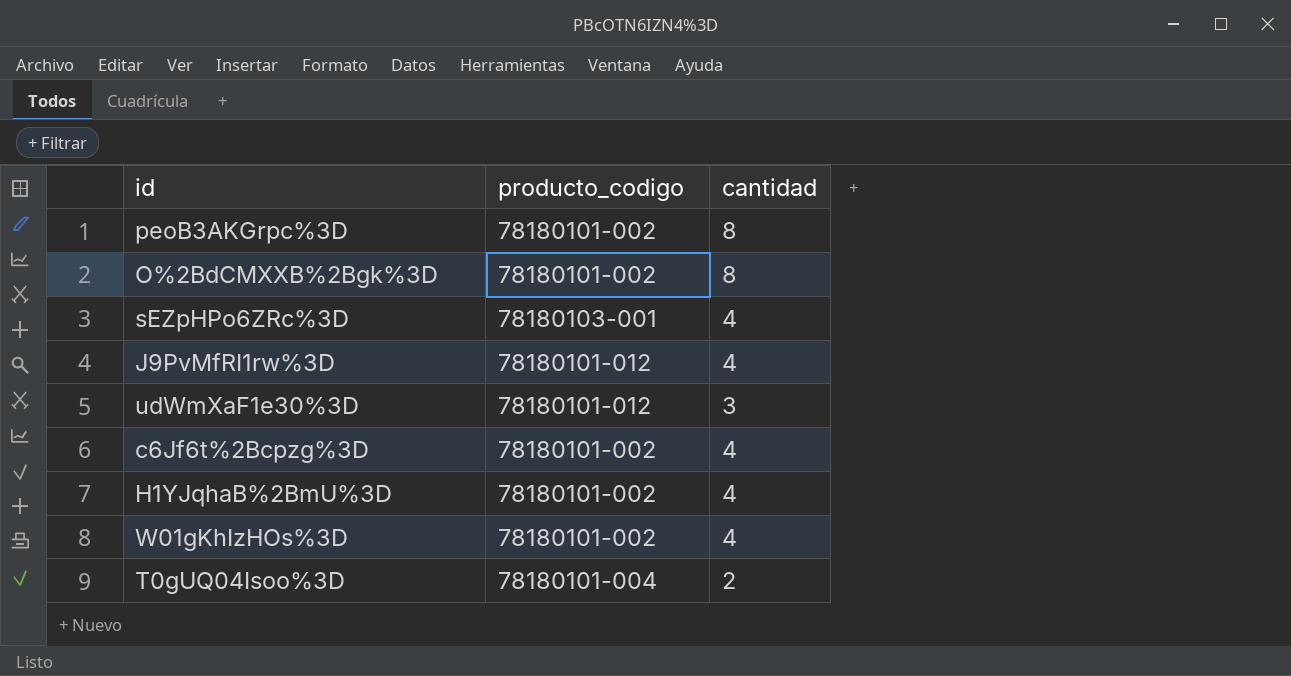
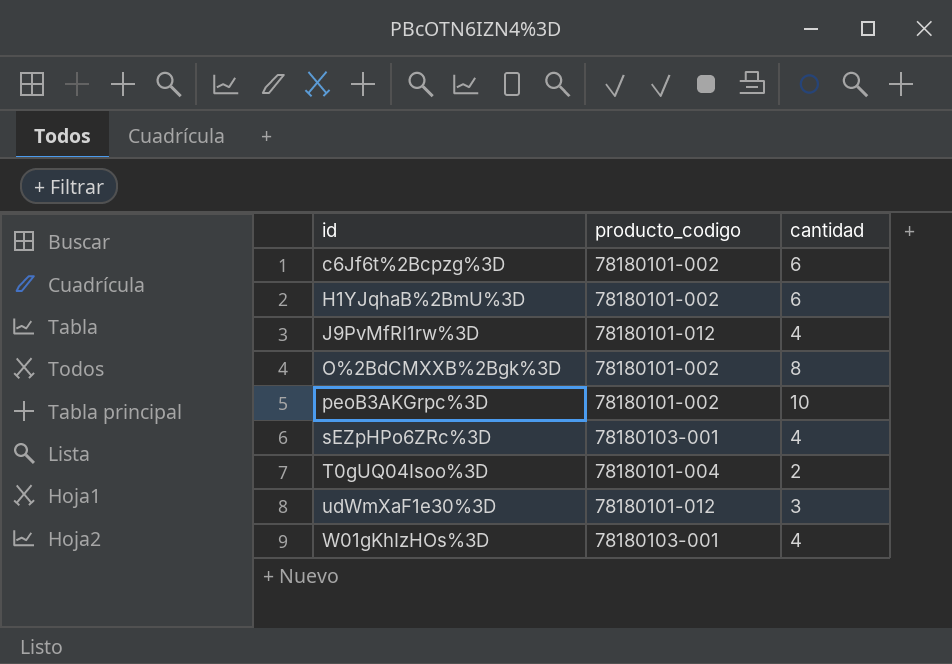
row order: none -> id ascending
c6Jf6t%2Bcpzg%3D | cantidad: 4 -> 6
H1YJqhaB%2BmU%3D | cantidad: 4 -> 6
peoB3AKGrpc%3D | cantidad: 8 -> 10
W01gKhIzHOs%3D | producto_codigo: 78180101-002 -> 78180103-001

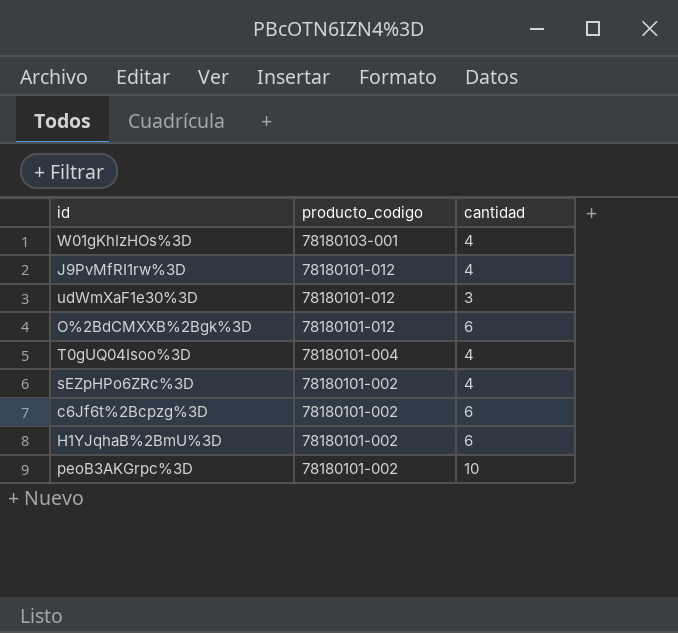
row order: id ascending -> producto_codigo descending
O%2BdCMXXB%2Bgk%3D | producto_codigo: 78180101-002 -> 78180101-012
O%2BdCMXXB%2Bgk%3D | cantidad: 8 -> 6
T0gUQ04Isoo%3D | cantidad: 2 -> 4
sEZpHPo6ZRc%3D | producto_codigo: 78180103-001 -> 78180101-002

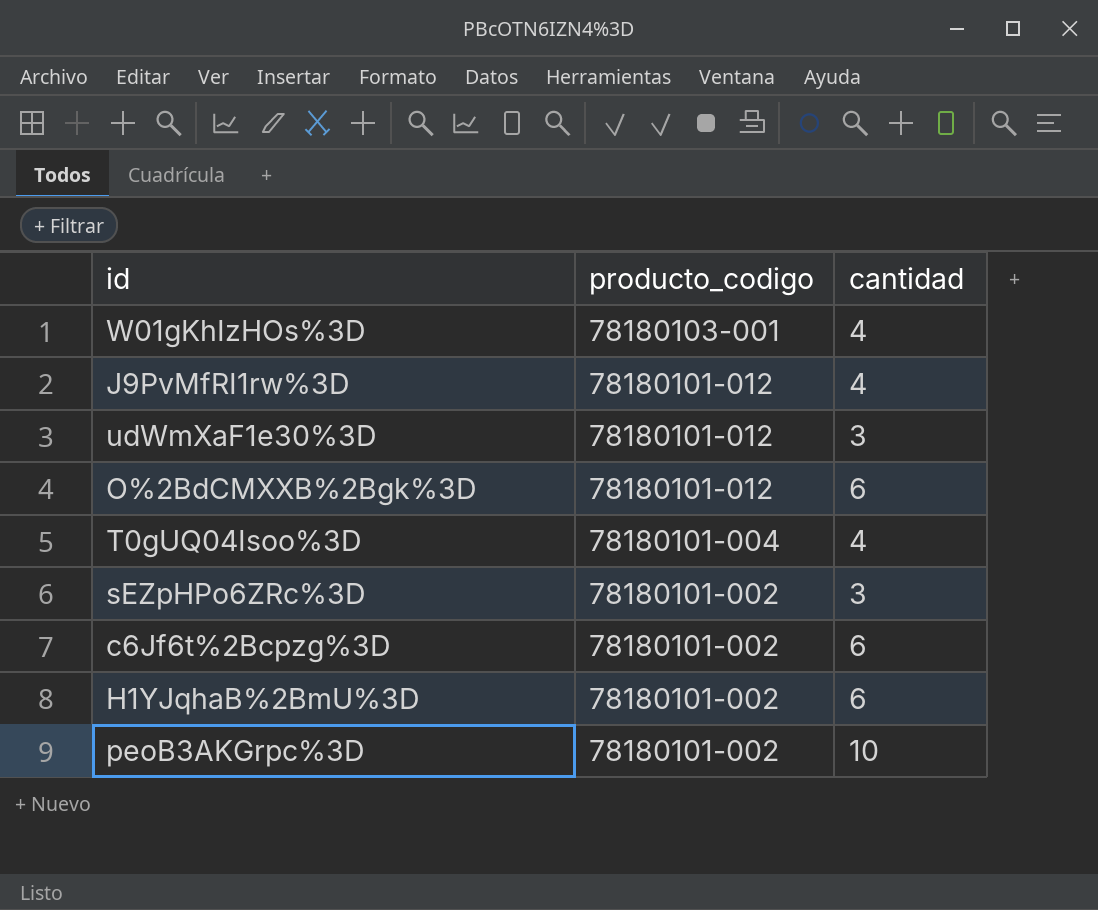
sEZpHPo6ZRc%3D | cantidad: 4 -> 3

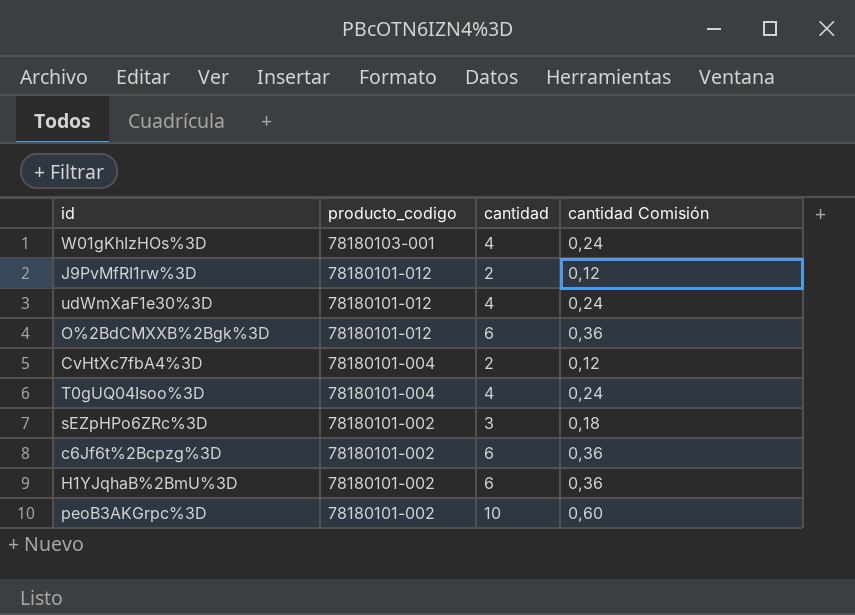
column cantidad Comisión | formula: none -> [cantidad] * 0,06
J9PvMfRI1rw%3D | cantidad: 4 -> 2
udWmXaF1e30%3D | cantidad: 3 -> 4
row CvHtXc7fbA4%3D: none -> 78180101-004 | 2 | 0,12

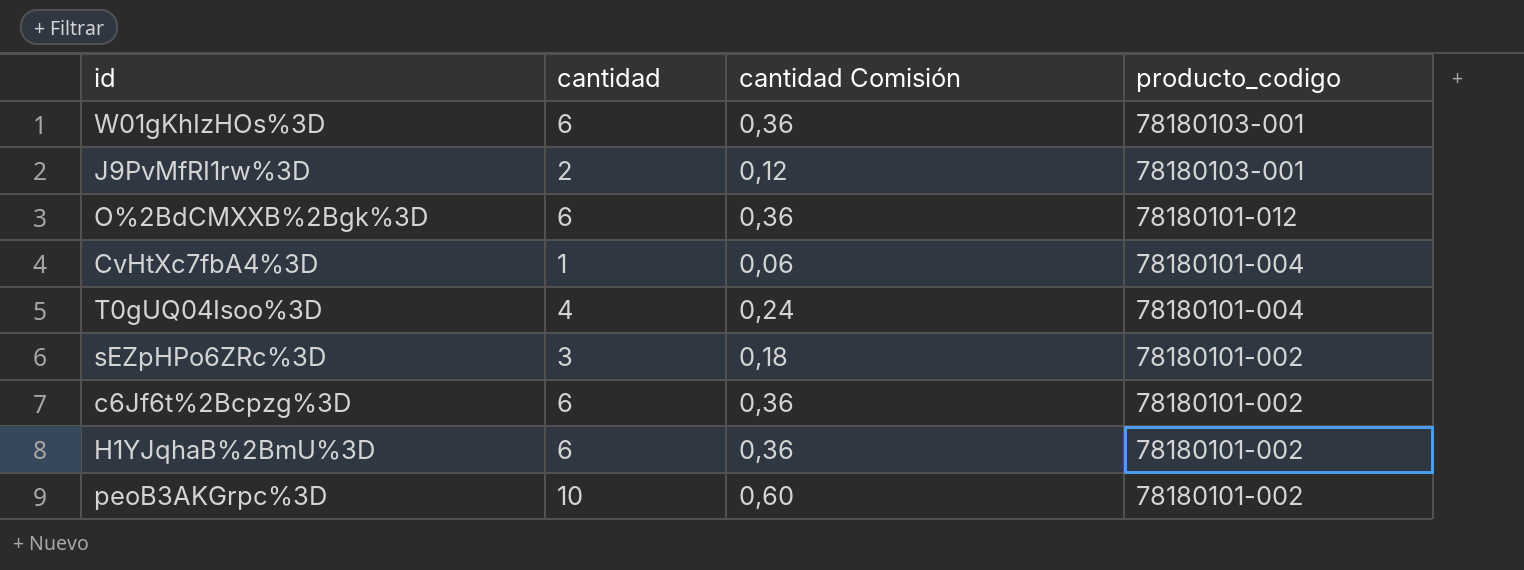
column producto_codigo | position: 2 -> 4
row udWmXaF1e30%3D: 78180101-012 | 4 | 0,24 -> none
W01gKhIzHOs%3D | cantidad: 4 -> 6
W01gKhIzHOs%3D | cantidad Comisión: 0,24 -> 0,36
J9PvMfRI1rw%3D | producto_codigo: 78180101-012 -> 78180103-001
CvHtXc7fbA4%3D | cantidad: 2 -> 1
CvHtXc7fbA4%3D | cantidad Comisión: 0,12 -> 0,06

